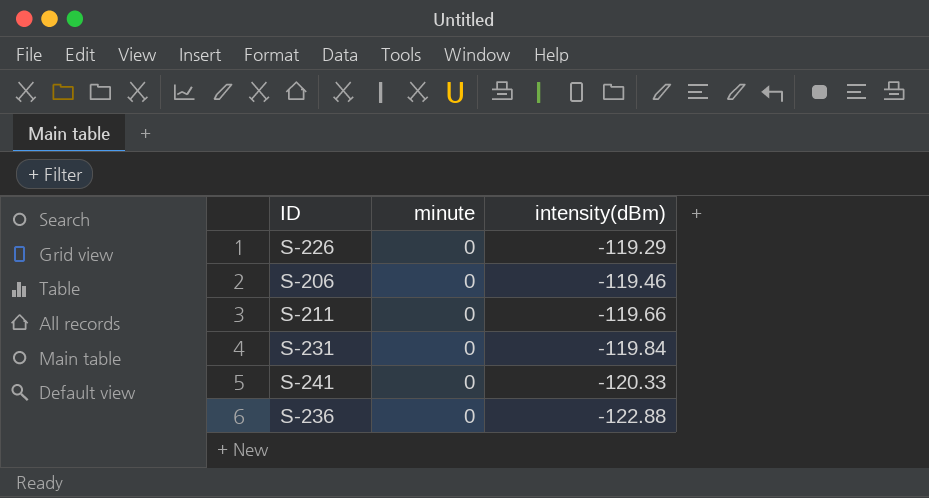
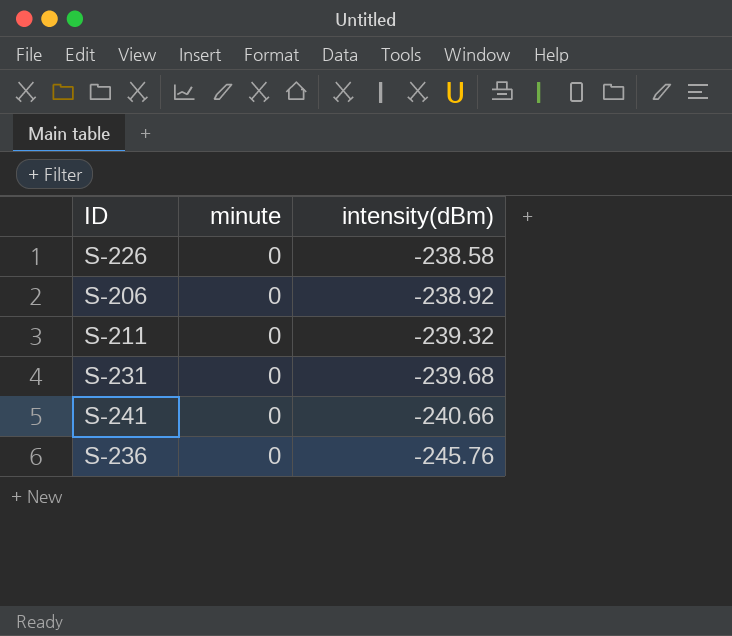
S-226 | intensity(dBm): -119.29 -> -238.58
S-206 | intensity(dBm): -119.46 -> -238.92
S-211 | intensity(dBm): -119.66 -> -239.32
S-231 | intensity(dBm): -119.84 -> -239.68
S-241 | intensity(dBm): -120.33 -> -240.66
S-236 | intensity(dBm): -122.88 -> -245.76

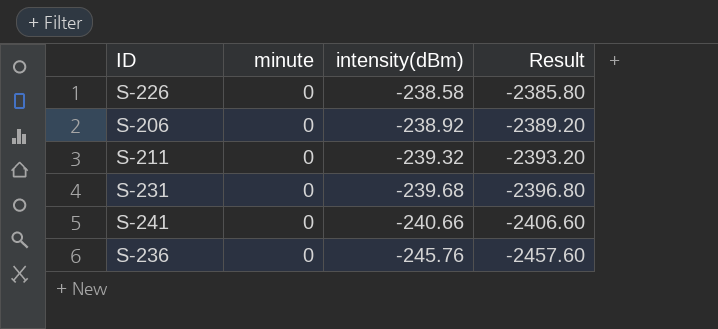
column Result | formula: none -> [intensity(dBm)] * 10

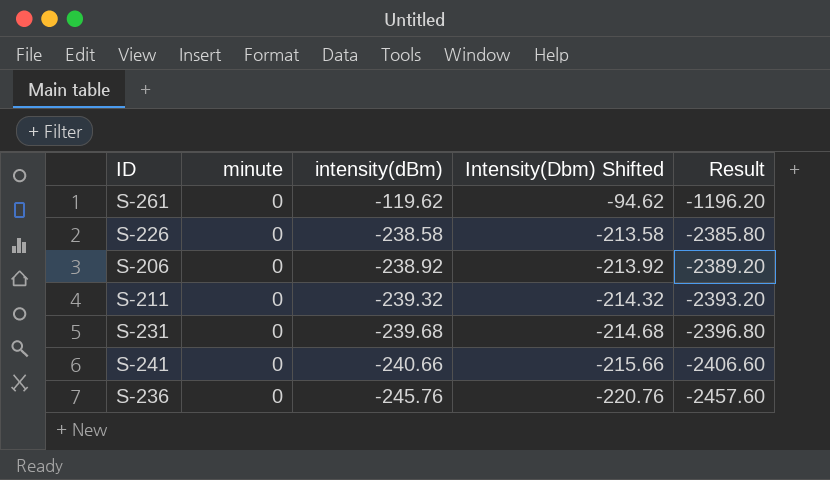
column Intensity(Dbm) Shifted | formula: none -> [intensity(dBm)] + 25
row S-261: none -> 0 | -119.62 | -94.62 | -1196.20

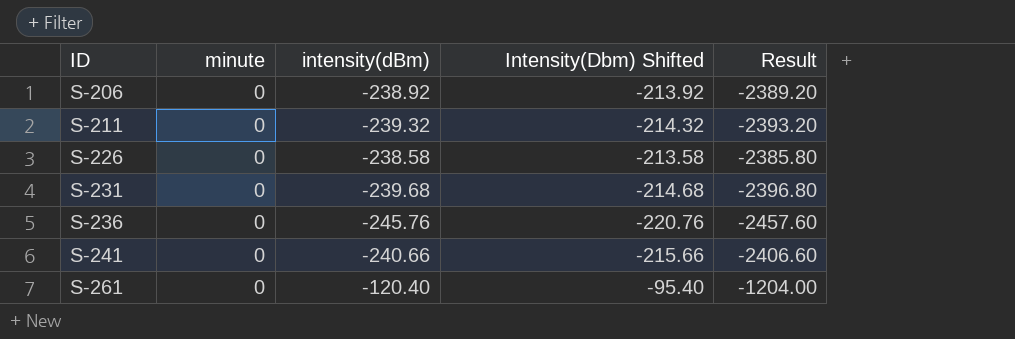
row order: intensity(dBm) descending -> ID ascending
S-261 | intensity(dBm): -119.62 -> -120.40
S-261 | Intensity(Dbm) Shifted: -94.62 -> -95.40
S-261 | Result: -1196.20 -> -1204.00

